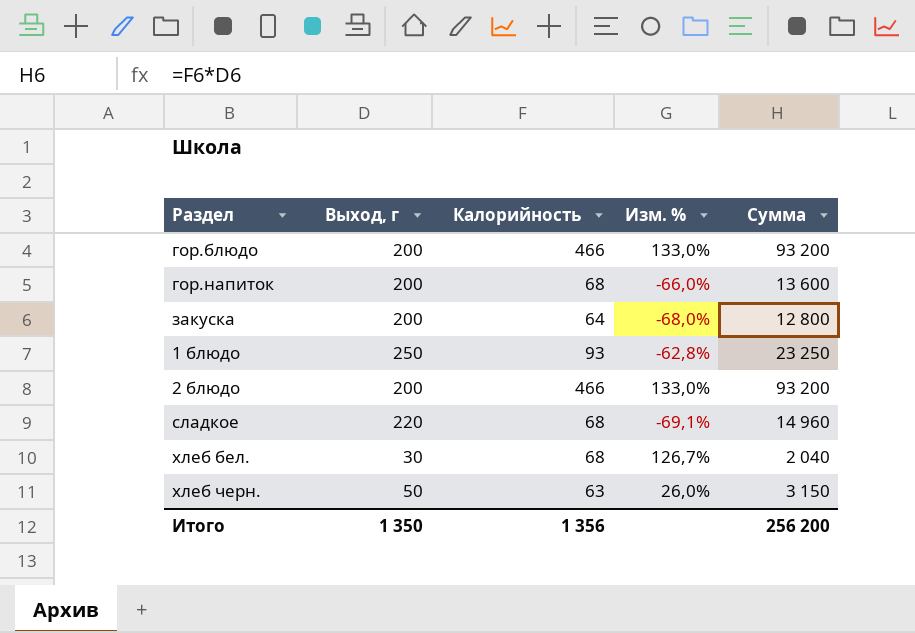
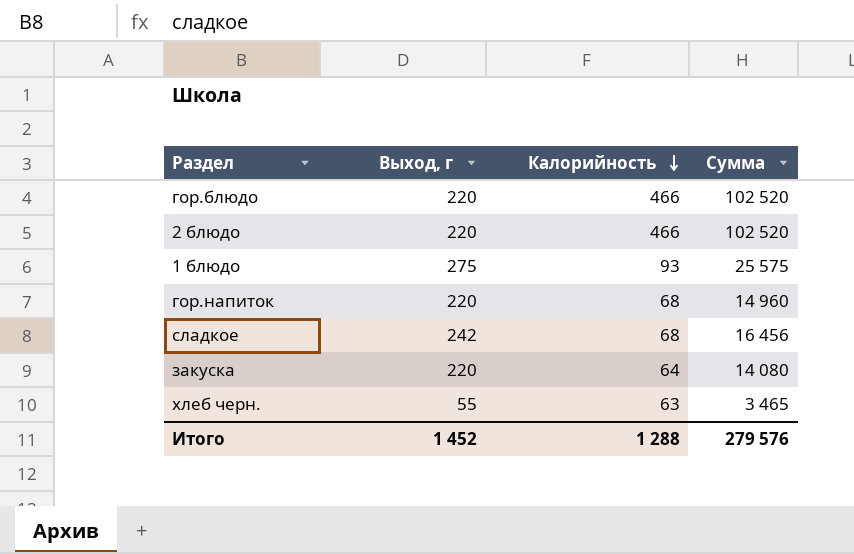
row order: none -> Калорийность descending
column Изм. % | formula: ([Калорийность] - [Выход, г]) / [Выход, г] -> none
row хлеб бел.: 30 | 68 | 126,7% | 2 040 -> none
гор.блюдо | Выход, г: 200 -> 220
гор.блюдо | Сумма: 93 200 -> 102 520
2 блюдо | Выход, г: 200 -> 220
2 блюдо | Сумма: 93 200 -> 102 520
1 блюдо | Выход, г: 250 -> 275
1 блюдо | Сумма: 23 250 -> 25 575
гор.напиток | Выход, г: 200 -> 220
гор.напиток | Сумма: 13 600 -> 14 960
сладкое | Выход, г: 220 -> 242
сладкое | Сумма: 14 960 -> 16 456
закуска | Выход, г: 200 -> 220
закуска | Сумма: 12 800 -> 14 080
хлеб черн. | Выход, г: 50 -> 55
хлеб черн. | Сумма: 3 150 -> 3 465
Итого | Выход, г: 1 350 -> 1 452
Итого | Калорийность: 1 356 -> 1 288
Итого | Сумма: 256 200 -> 279 576

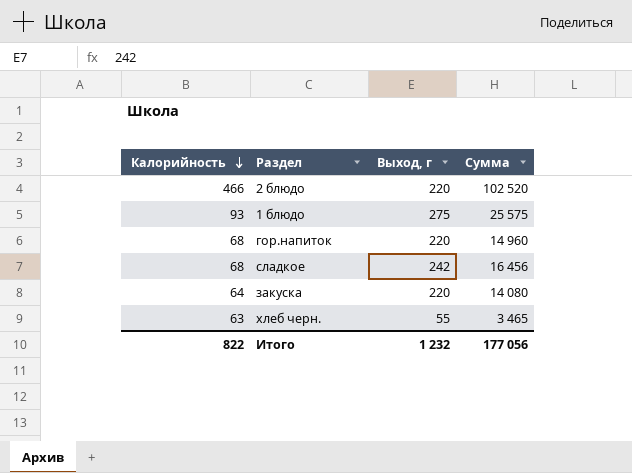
column Калорийность | position: 3 -> 1
row гор.блюдо: 220 | 466 | 102 520 -> none
Итого | Калорийность: 1 288 -> 822
Итого | Выход, г: 1 452 -> 1 232
Итого | Сумма: 279 576 -> 177 056

